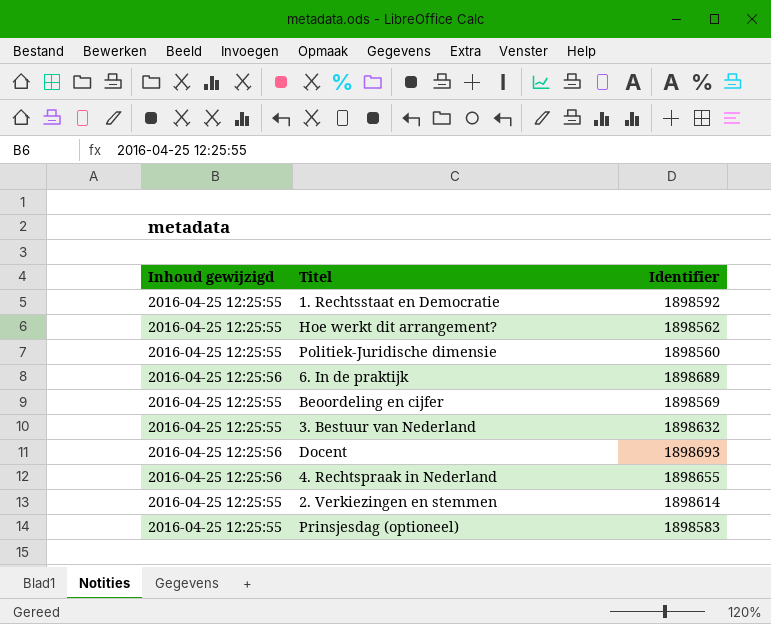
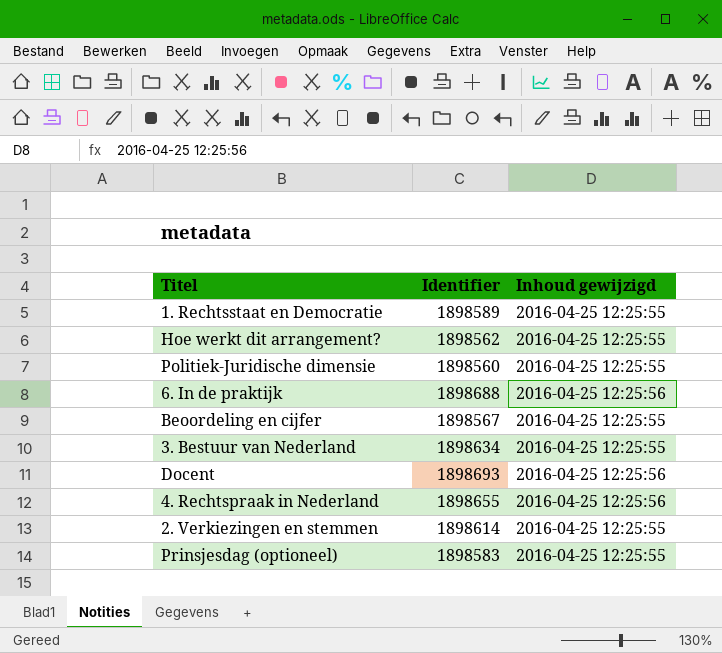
column Inhoud gewijzigd | position: 1 -> 3
1. Rechtsstaat en Democratie | Identifier: 1898592 -> 1898589
6. In de praktijk | Identifier: 1898689 -> 1898688
Beoordeling en cijfer | Identifier: 1898569 -> 1898567
3. Bestuur van Nederland | Identifier: 1898632 -> 1898634

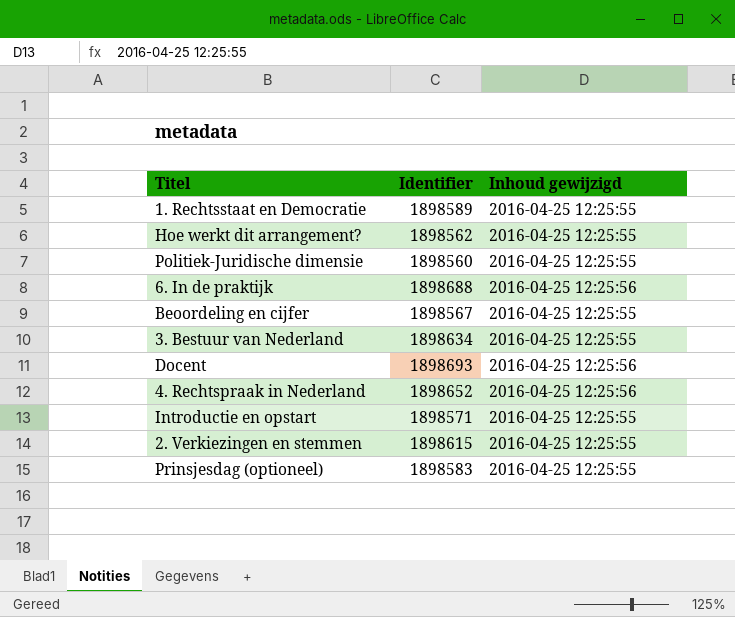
4. Rechtspraak in Nederland | Identifier: 1898655 -> 1898652
row Introductie en opstart: none -> 1898571 | 2016-04-25 12:25:55
2. Verkiezingen en stemmen | Identifier: 1898614 -> 1898615

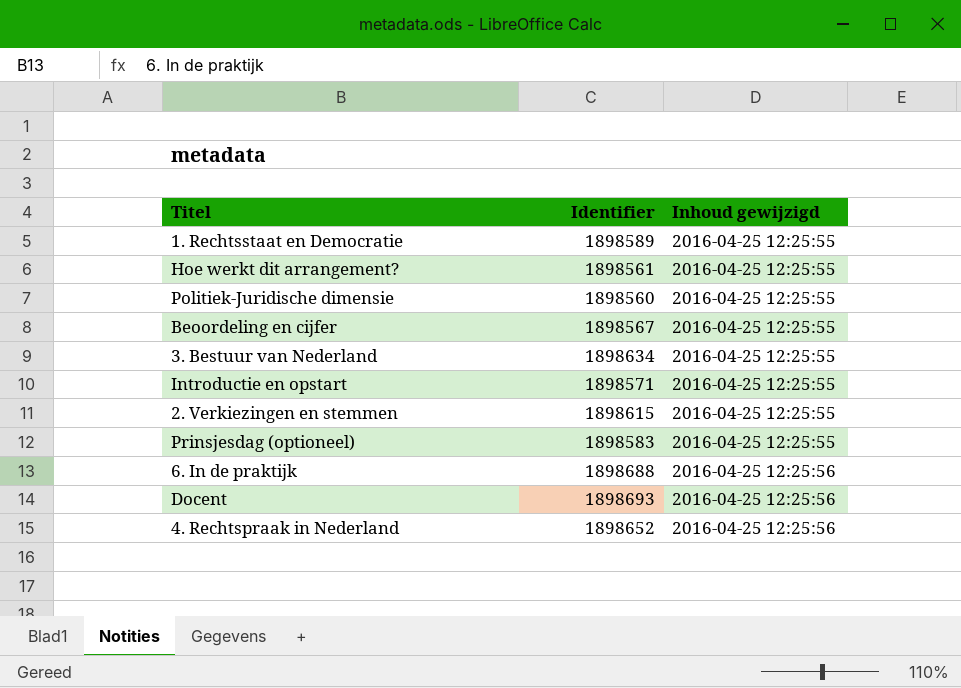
row order: none -> Inhoud gewijzigd ascending
Hoe werkt dit arrangement? | Identifier: 1898562 -> 1898561

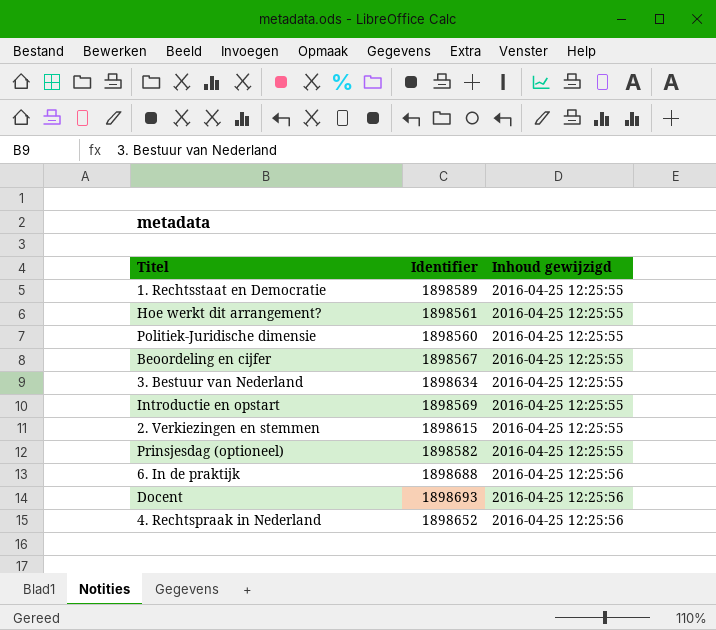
Introductie en opstart | Identifier: 1898571 -> 1898569
Prinsjesdag (optioneel) | Identifier: 1898583 -> 1898582

